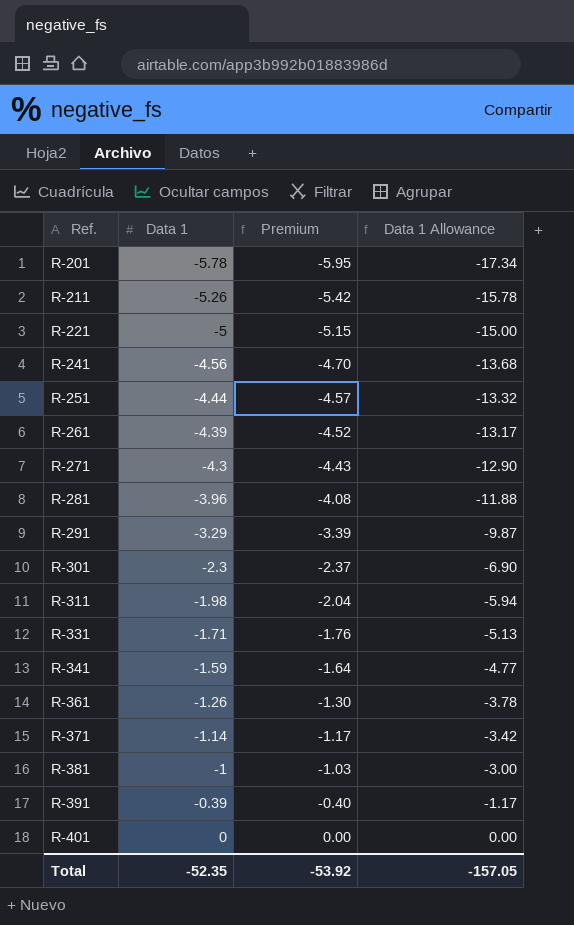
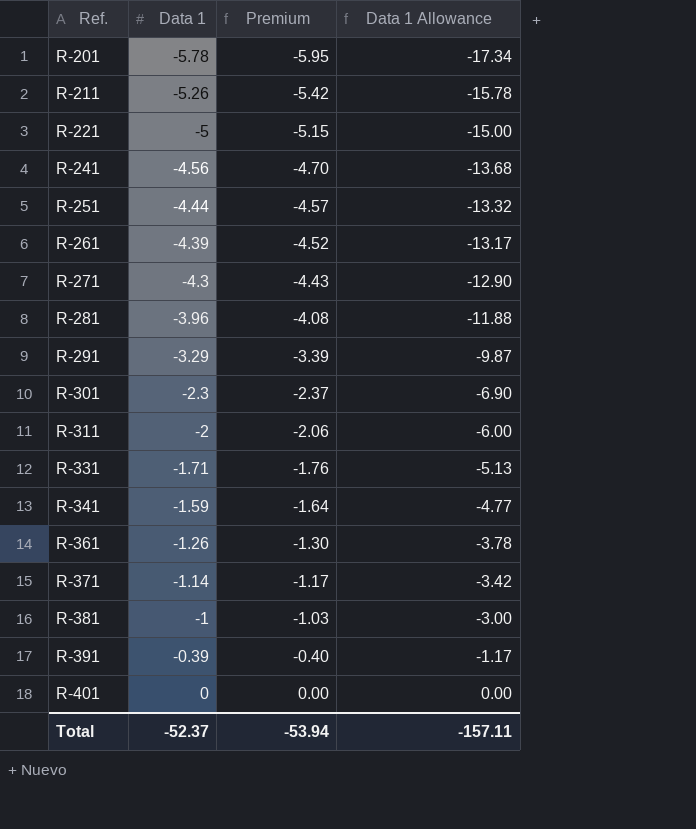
R-311 | Data 1: -1.98 -> -2
R-311 | Premium: -2.04 -> -2.06
R-311 | Data 1 Allowance: -5.94 -> -6.00
Total | Data 1: -52.35 -> -52.37
Total | Premium: -53.92 -> -53.94
Total | Data 1 Allowance: -157.05 -> -157.11

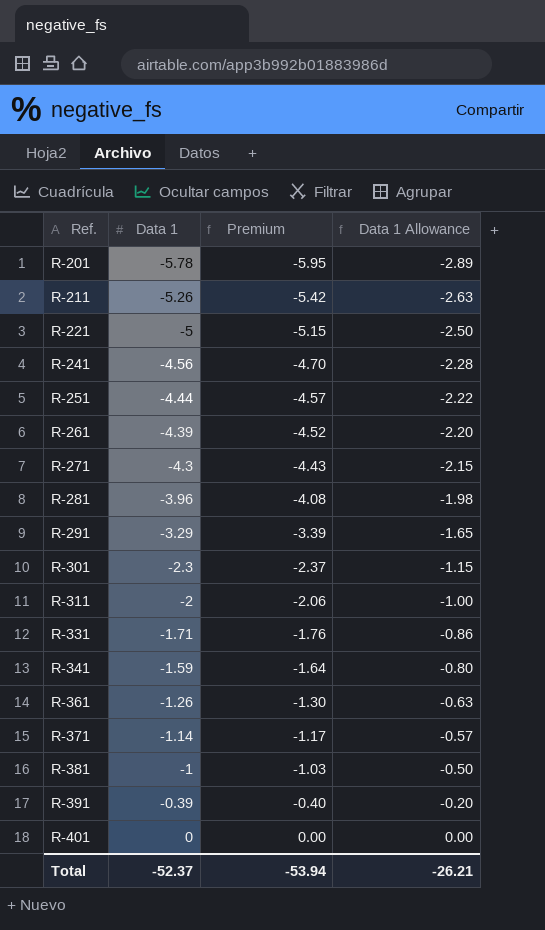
column Data 1 Allowance | formula: [Data 1] * 3 -> [Data 1] * 0.5
Total | Data 1 Allowance: -157.11 -> -26.21

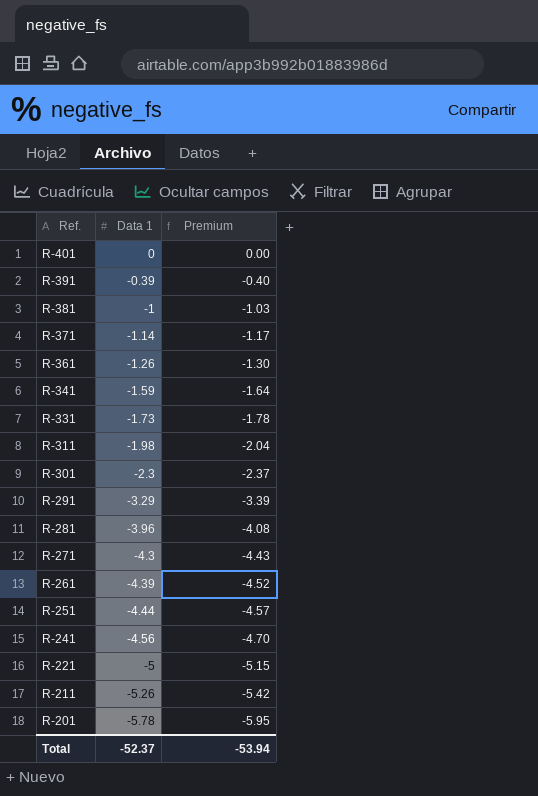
row order: Ref. ascending -> Ref. descending
column Data 1 Allowance | formula: [Data 1] * 0.5 -> none
R-331 | Data 1: -1.71 -> -1.73
R-331 | Premium: -1.76 -> -1.78
R-311 | Data 1: -2 -> -1.98
R-311 | Premium: -2.06 -> -2.04

